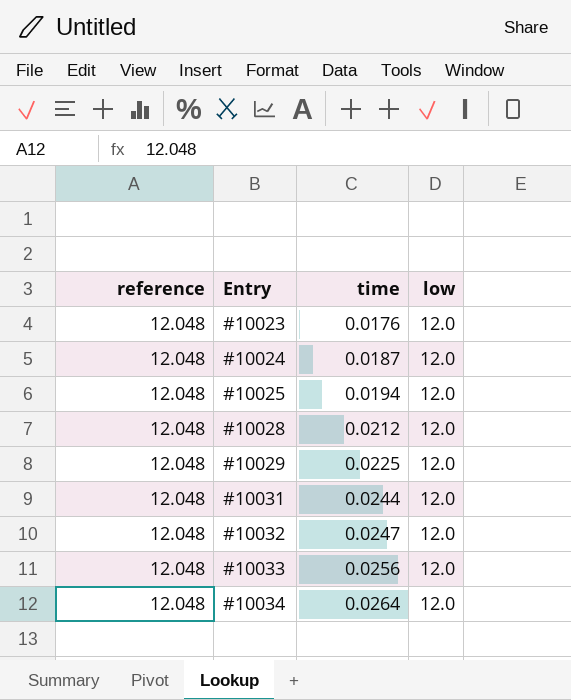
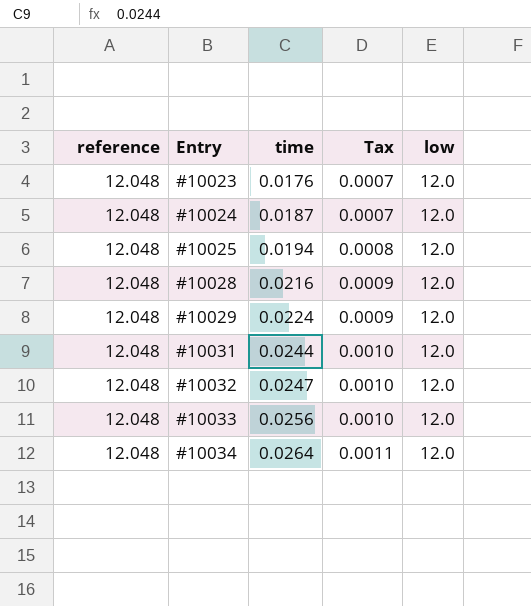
column Tax | formula: none -> [time] * 0.04
#10028 | time: 0.0212 -> 0.0216
#10029 | time: 0.0225 -> 0.0224

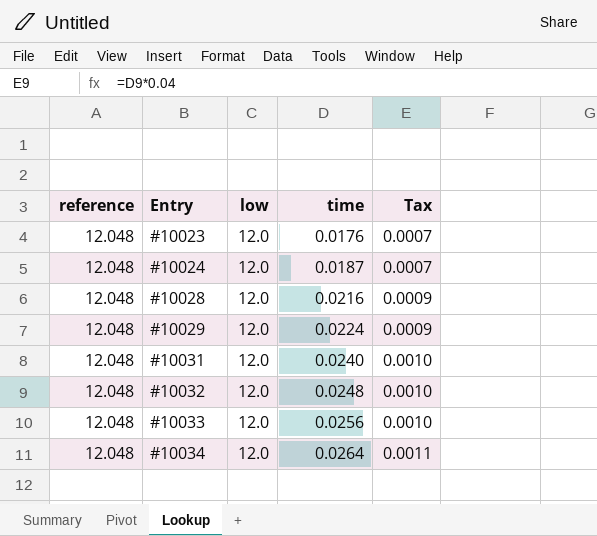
column low | position: 5 -> 3
row #10025: 12.048 | 0.0194 | 0.0008 | 12.0 -> none
#10031 | time: 0.0244 -> 0.0240
#10032 | time: 0.0247 -> 0.0248

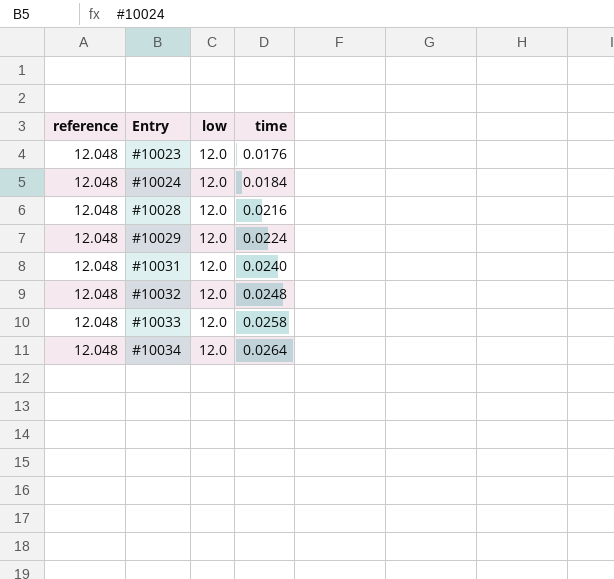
column Tax | formula: [time] * 0.04 -> none
#10024 | time: 0.0187 -> 0.0184
#10033 | time: 0.0256 -> 0.0258

